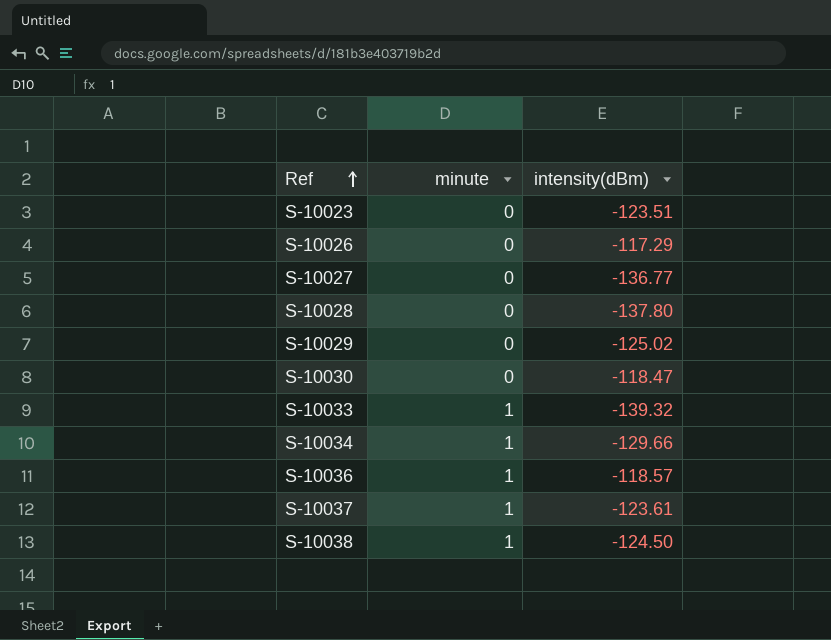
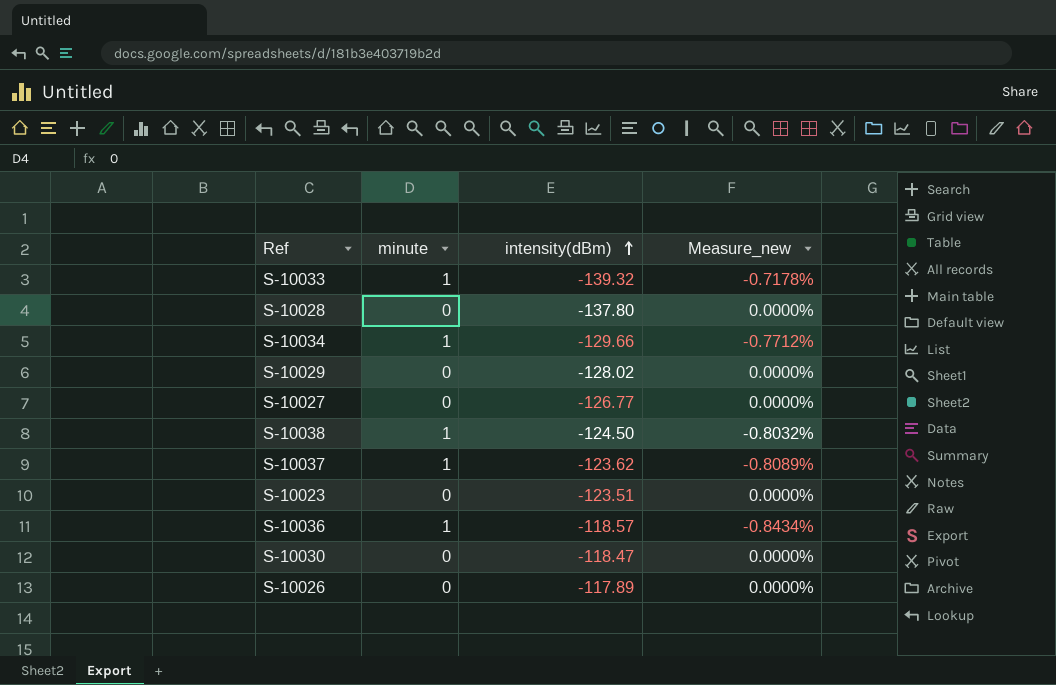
row order: Ref ascending -> intensity(dBm) ascending
column Measure_new | formula: none -> [minute] / [intensity(dBm)]
S-10029 | intensity(dBm): -125.02 -> -128.02
S-10027 | intensity(dBm): -136.77 -> -126.77
S-10037 | intensity(dBm): -123.61 -> -123.62
S-10026 | intensity(dBm): -117.29 -> -117.89

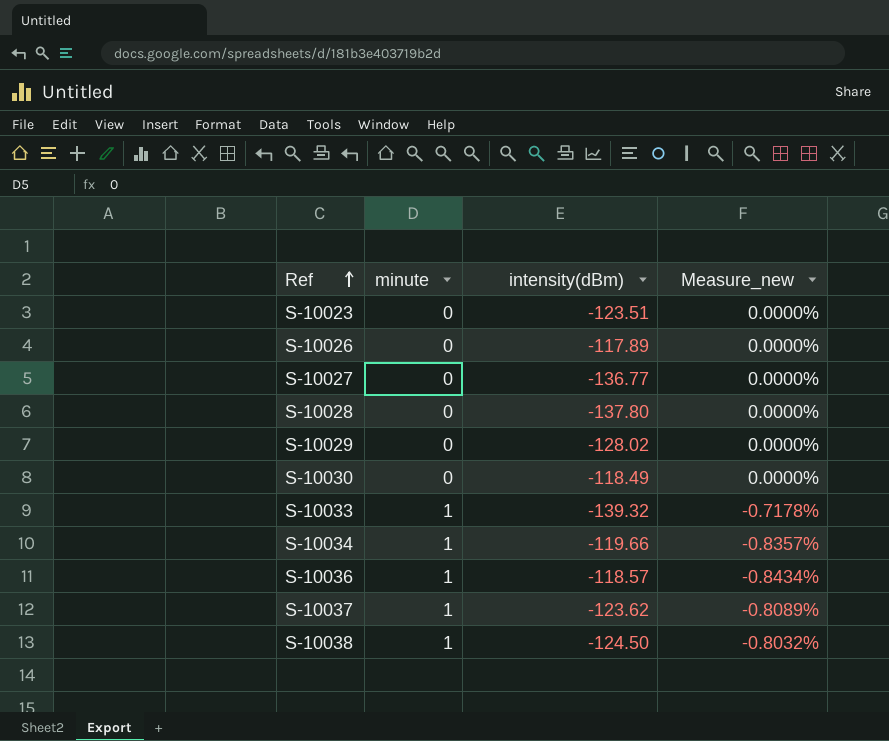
row order: intensity(dBm) ascending -> Ref ascending
S-10027 | intensity(dBm): -126.77 -> -136.77
S-10030 | intensity(dBm): -118.47 -> -118.49
S-10034 | intensity(dBm): -129.66 -> -119.66
S-10034 | Measure_new: -0.7712% -> -0.8357%

